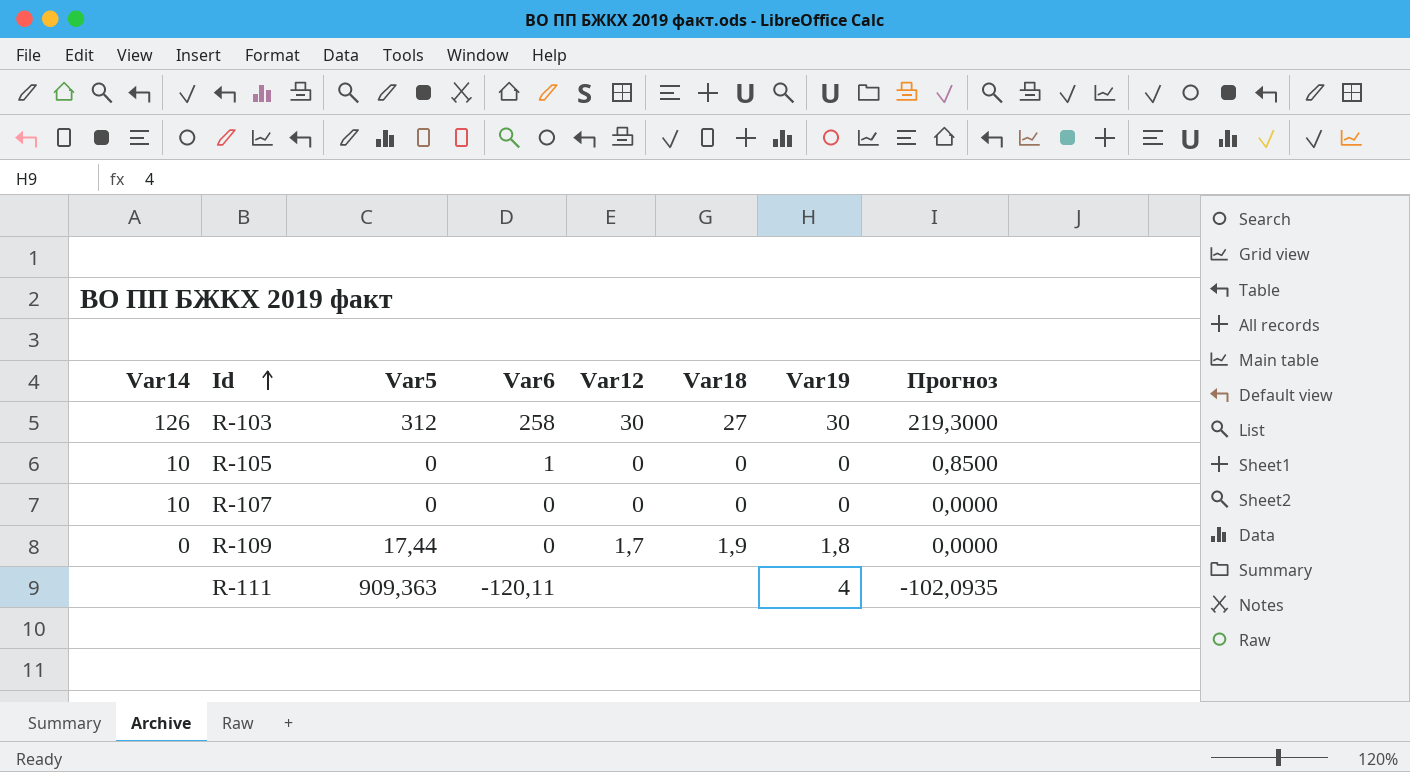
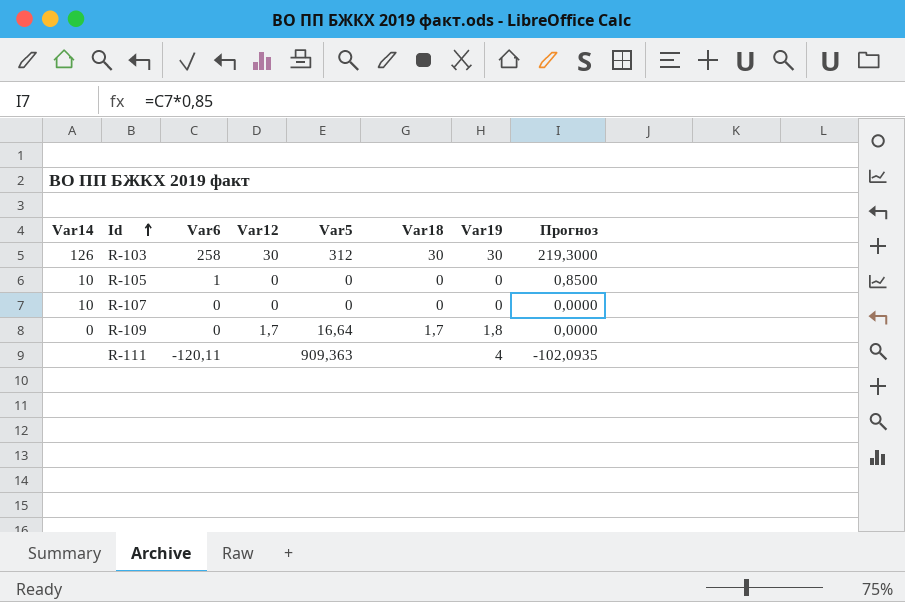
column Var5 | position: 3 -> 5
R-103 | Var18: 27 -> 30
R-109 | Var5: 17,44 -> 16,64
R-109 | Var18: 1,9 -> 1,7

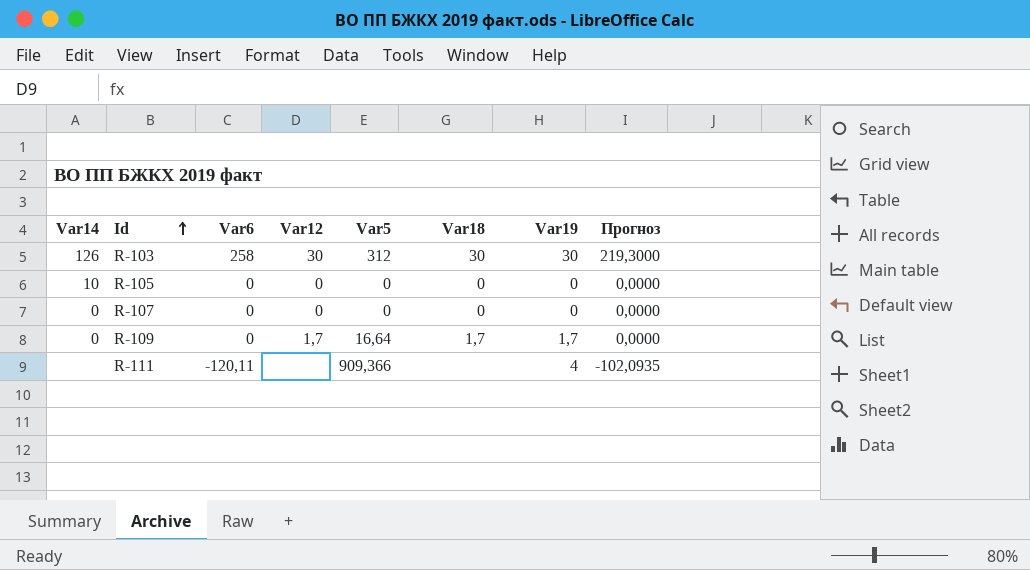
R-105 | Var6: 1 -> 0
R-105 | Прогноз: 0,8500 -> 0,0000
R-107 | Var14: 10 -> 0
R-109 | Var19: 1,8 -> 1,7
R-111 | Var5: 909,363 -> 909,366

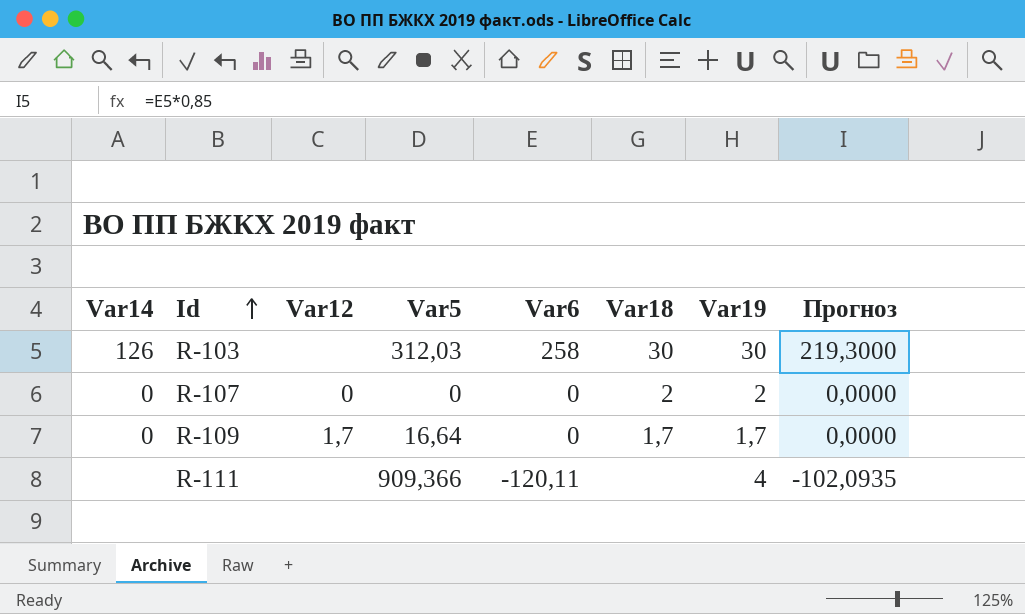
column Var6 | position: 3 -> 5
row R-105: 10 | 0 | 0 | 0 | 0 | 0 | 0,0000 -> none
R-103 | Var12: 30 -> none
R-103 | Var5: 312 -> 312,03
R-107 | Var18: 0 -> 2
R-107 | Var19: 0 -> 2

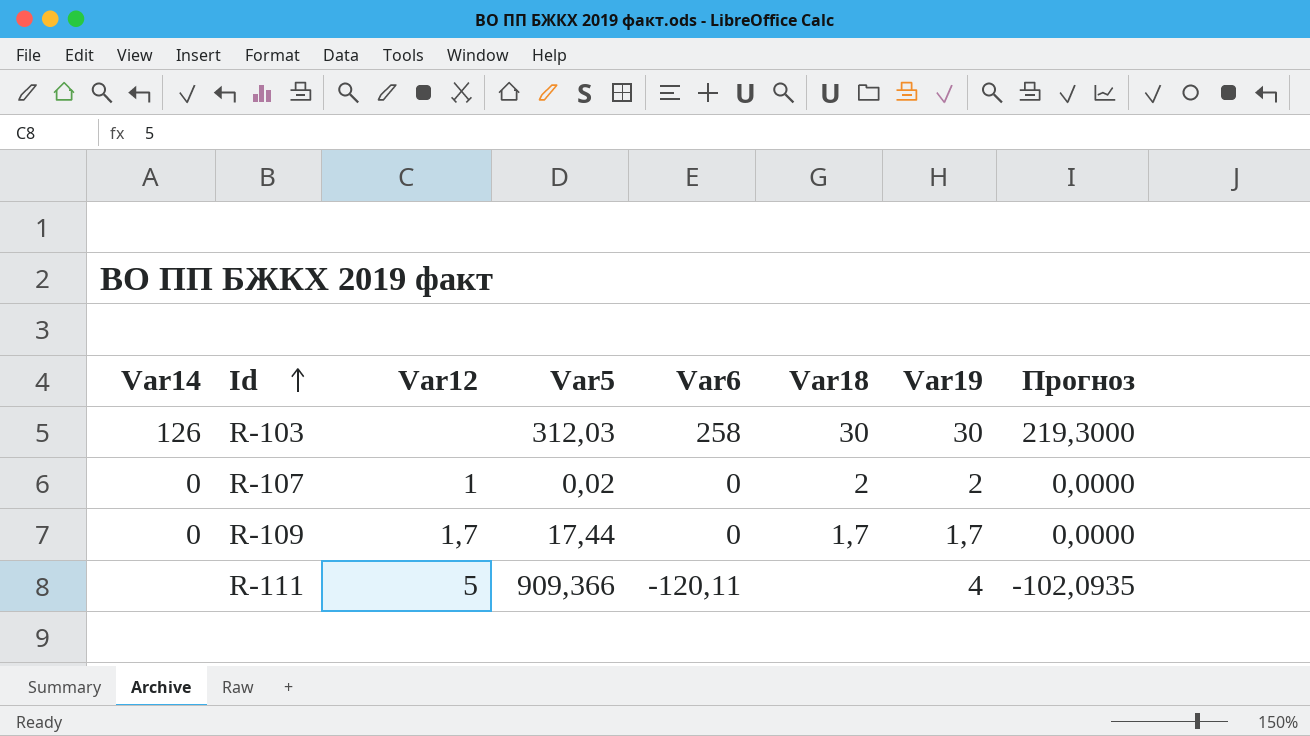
R-107 | Var12: 0 -> 1
R-107 | Var5: 0 -> 0,02
R-109 | Var5: 16,64 -> 17,44
R-111 | Var12: none -> 5

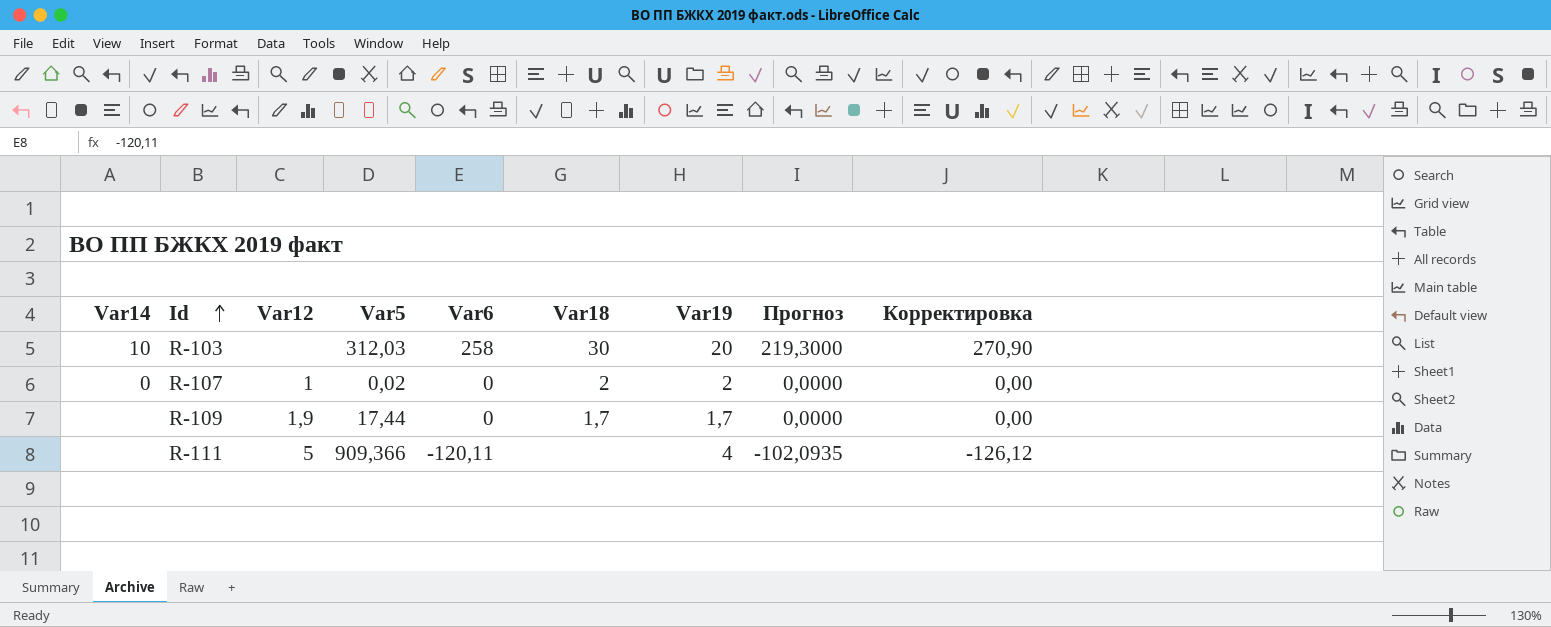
column Корректировка | formula: none -> [Var6] * 1,05
R-103 | Var14: 126 -> 10
R-103 | Var19: 30 -> 20
R-109 | Var14: 0 -> none
R-109 | Var12: 1,7 -> 1,9

